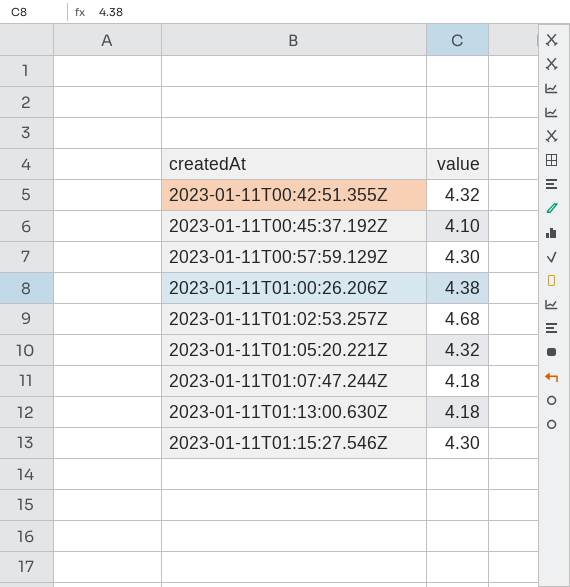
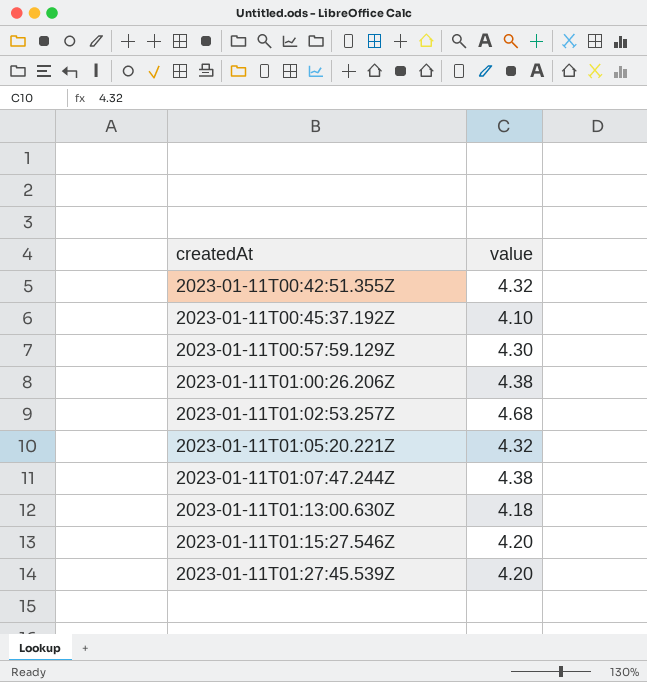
2023-01-11T01:07:47.244Z | value: 4.18 -> 4.38
2023-01-11T01:15:27.546Z | value: 4.30 -> 4.20
row 2023-01-11T01:27:45.539Z: none -> 4.20

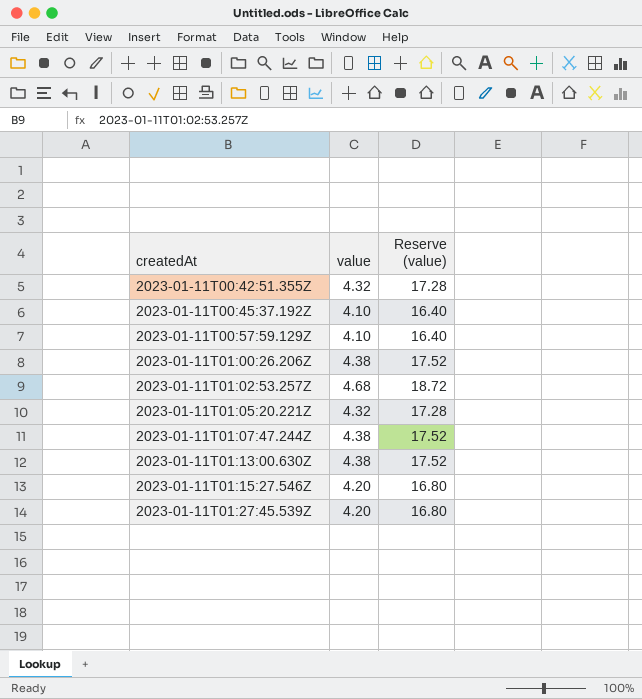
column Reserve (value) | formula: none -> [value] * 4
2023-01-11T00:57:59.129Z | value: 4.30 -> 4.10
2023-01-11T01:13:00.630Z | value: 4.18 -> 4.38

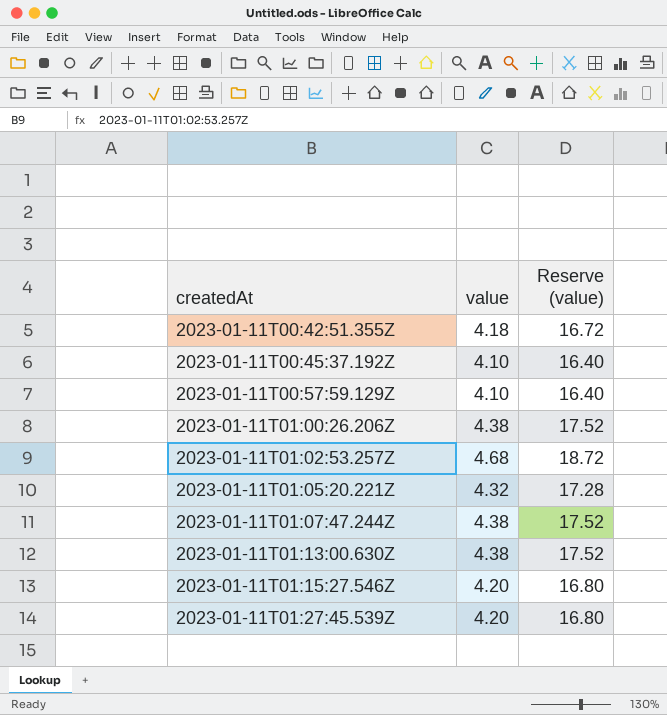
2023-01-11T00:42:51.355Z | value: 4.32 -> 4.18
2023-01-11T00:42:51.355Z | Reserve (value): 17.28 -> 16.72

